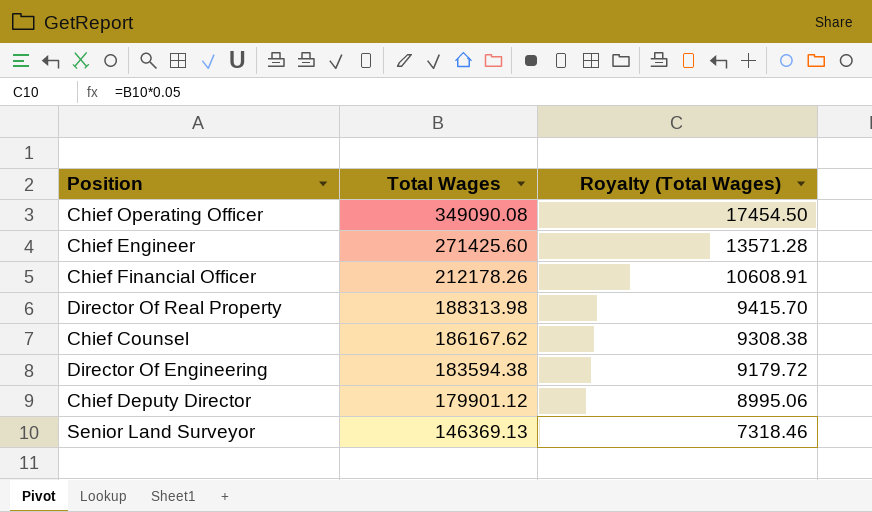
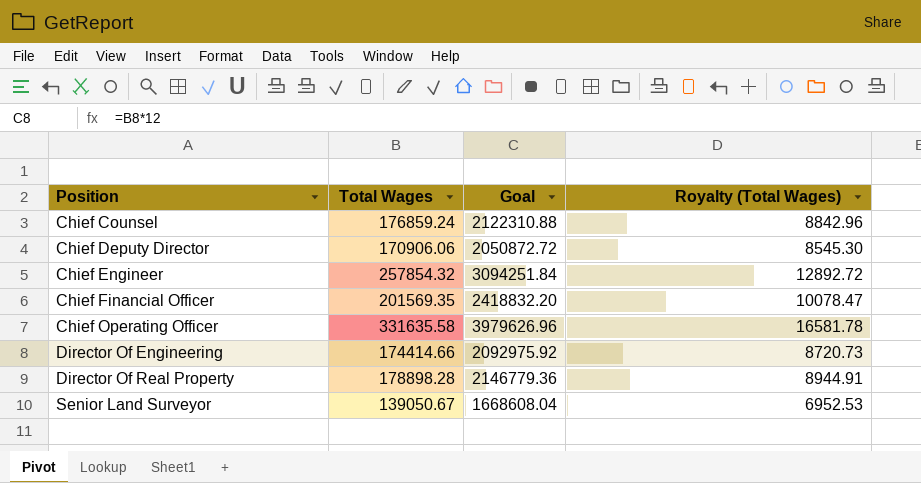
row order: Total Wages descending -> Position ascending
column Goal | formula: none -> [Total Wages] * 12
Chief Counsel | Total Wages: 186167.62 -> 176859.24
Chief Counsel | Royalty (Total Wages): 9308.38 -> 8842.96
Chief Deputy Director | Total Wages: 179901.12 -> 170906.06
Chief Deputy Director | Royalty (Total Wages): 8995.06 -> 8545.30
Chief Engineer | Total Wages: 271425.60 -> 257854.32
Chief Engineer | Royalty (Total Wages): 13571.28 -> 12892.72
Chief Financial Officer | Total Wages: 212178.26 -> 201569.35
Chief Financial Officer | Royalty (Total Wages): 10608.91 -> 10078.47
Chief Operating Officer | Total Wages: 349090.08 -> 331635.58
Chief Operating Officer | Royalty (Total Wages): 17454.50 -> 16581.78
Director Of Engineering | Total Wages: 183594.38 -> 174414.66
Director Of Engineering | Royalty (Total Wages): 9179.72 -> 8720.73
Director Of Real Property | Total Wages: 188313.98 -> 178898.28
Director Of Real Property | Royalty (Total Wages): 9415.70 -> 8944.91
Senior Land Surveyor | Total Wages: 146369.13 -> 139050.67
Senior Land Surveyor | Royalty (Total Wages): 7318.46 -> 6952.53

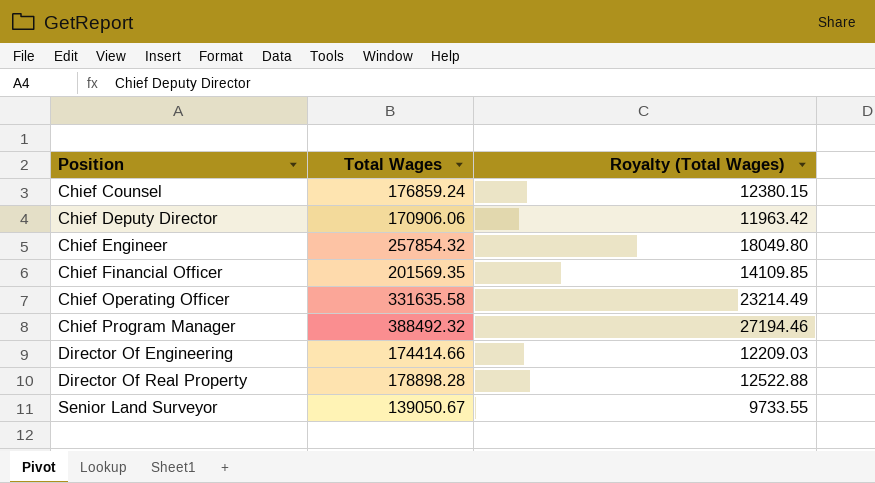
column Goal | formula: [Total Wages] * 12 -> none
column Royalty (Total Wages) | formula: [Total Wages] * 0.05 -> [Total Wages] * 0.07
row Chief Program Manager: none -> 388492.32 | 27194.46

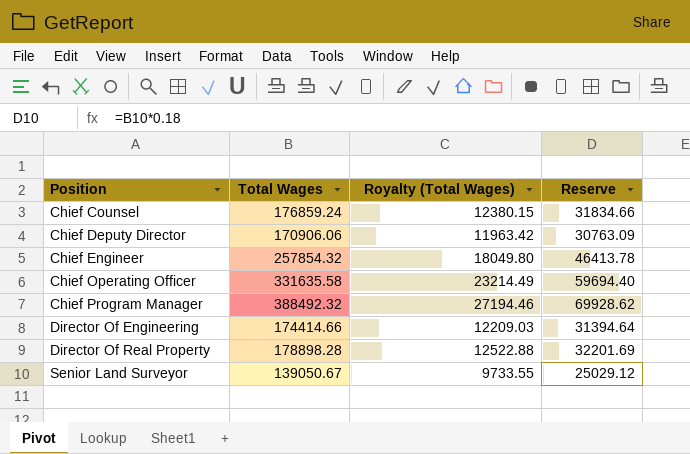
column Reserve | formula: none -> [Total Wages] * 0.18
row Chief Financial Officer: 201569.35 | 14109.85 -> none

